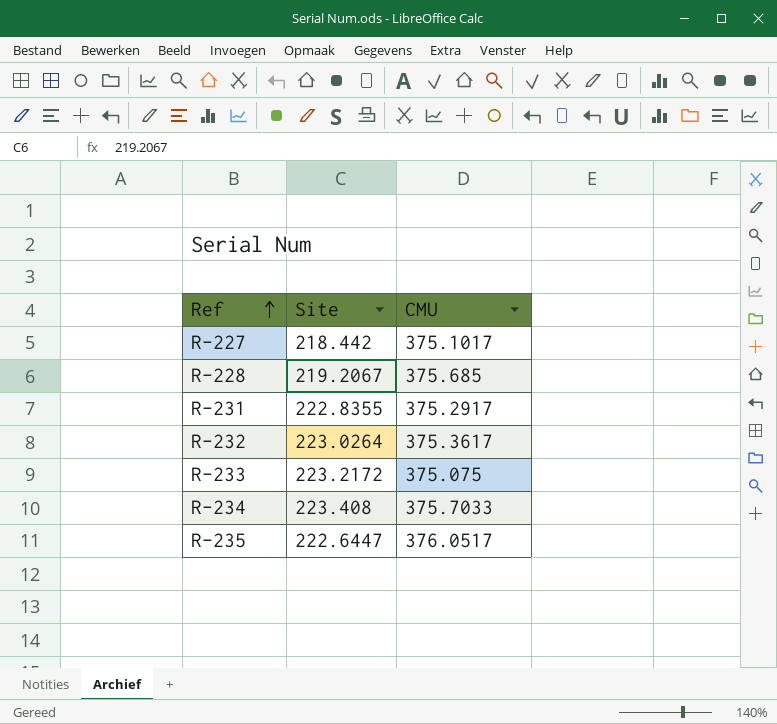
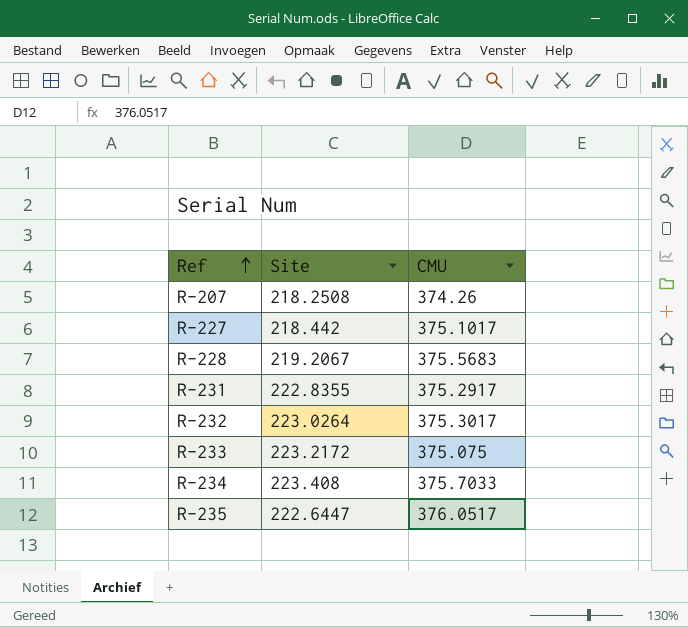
row R-207: none -> 218.2508 | 374.26
R-228 | CMU: 375.685 -> 375.5683
R-232 | CMU: 375.3617 -> 375.3017

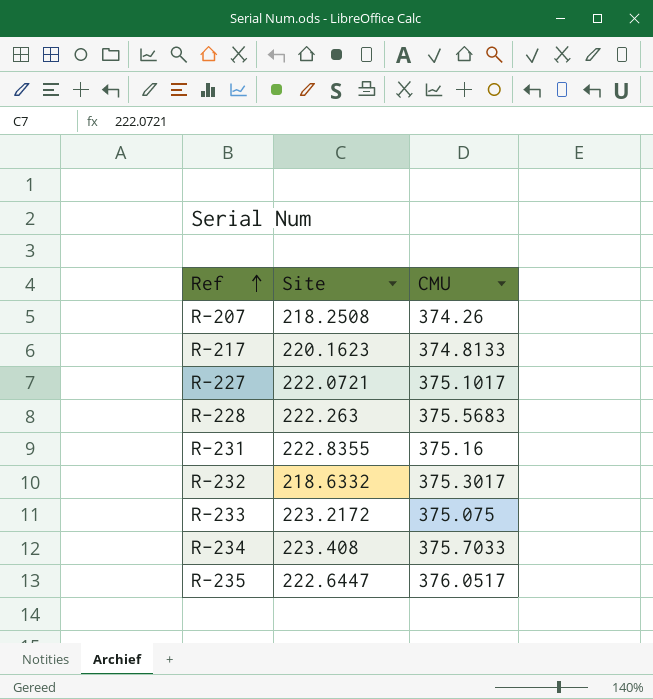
row R-217: none -> 220.1623 | 374.8133
R-227 | Site: 218.442 -> 222.0721
R-228 | Site: 219.2067 -> 222.263
R-231 | CMU: 375.2917 -> 375.16
R-232 | Site: 223.0264 -> 218.6332

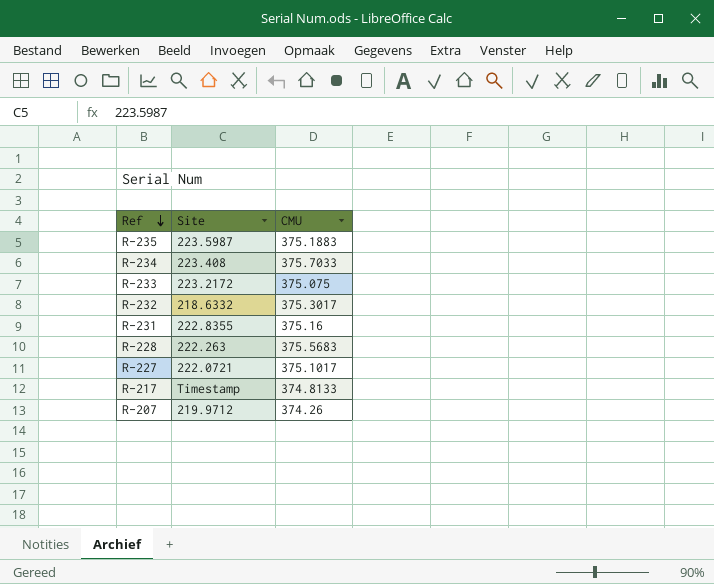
row order: Ref ascending -> Ref descending
R-235 | Site: 222.6447 -> 223.5987
R-235 | CMU: 376.0517 -> 375.1883
R-217 | Site: 220.1623 -> Timestamp
R-207 | Site: 218.2508 -> 219.9712

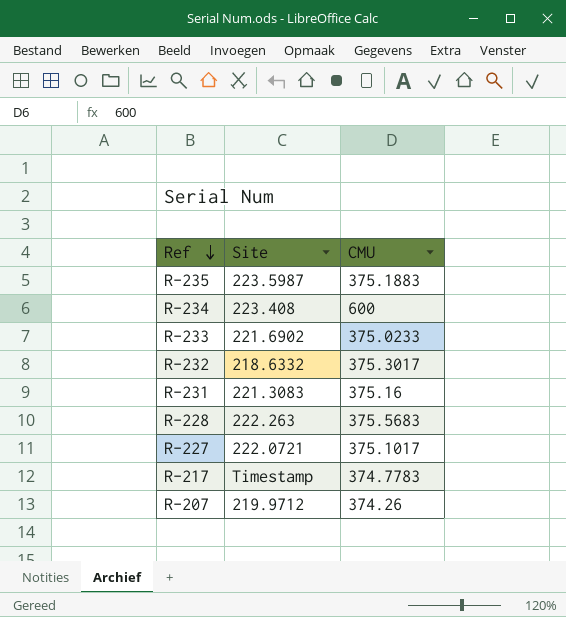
R-234 | CMU: 375.7033 -> 600
R-233 | Site: 223.2172 -> 221.6902
R-233 | CMU: 375.075 -> 375.0233
R-231 | Site: 222.8355 -> 221.3083
R-217 | CMU: 374.8133 -> 374.7783

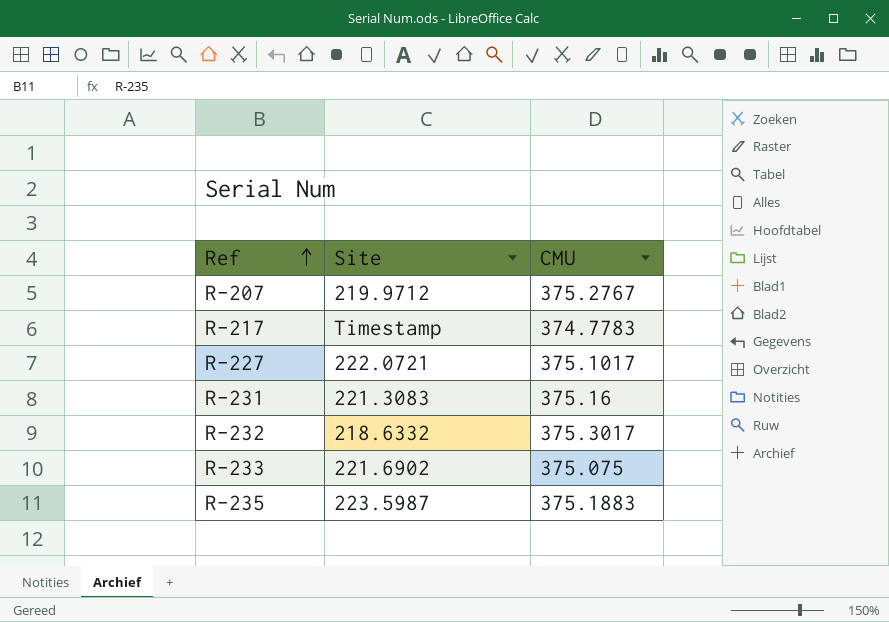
row order: Ref descending -> Ref ascending
row R-234: 223.408 | 600 -> none
row R-228: 222.263 | 375.5683 -> none
R-207 | CMU: 374.26 -> 375.2767
R-233 | CMU: 375.0233 -> 375.075

